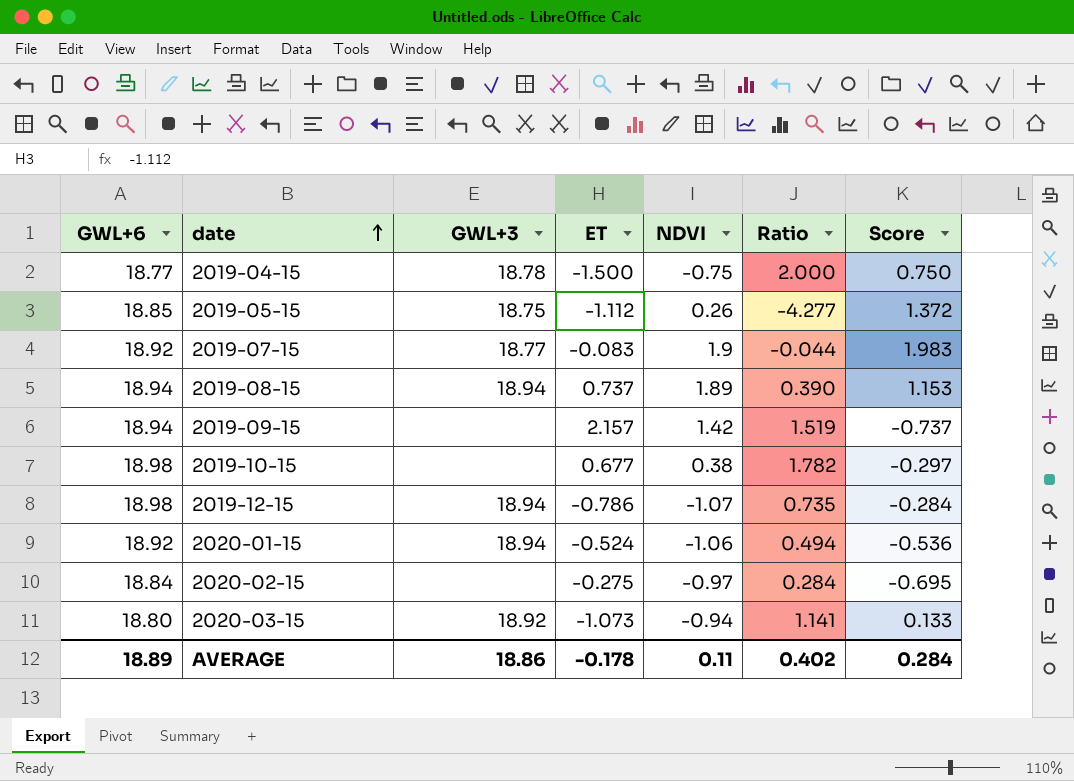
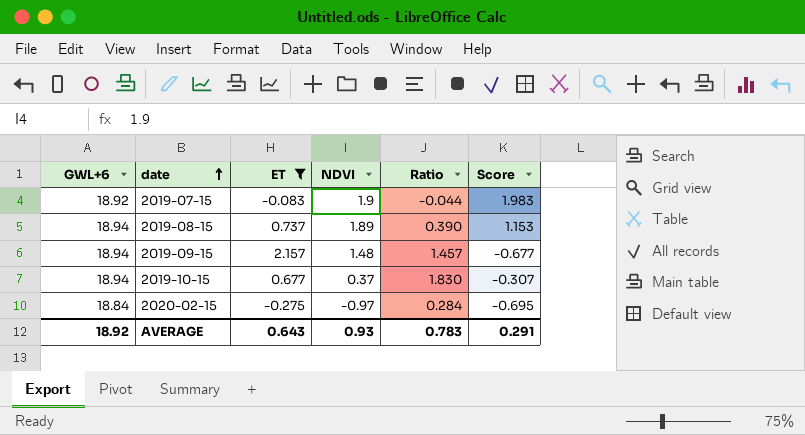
filter: none -> ET >= -0.275
column GWL+3 | position: 3 -> none
2019-09-15 | NDVI: 1.42 -> 1.48
2019-09-15 | Ratio: 1.519 -> 1.457
2019-09-15 | Score: -0.737 -> -0.677
2019-10-15 | GWL+6: 18.98 -> 18.94
2019-10-15 | NDVI: 0.38 -> 0.37
2019-10-15 | Ratio: 1.782 -> 1.830
2019-10-15 | Score: -0.297 -> -0.307
AVERAGE | GWL+6: 18.89 -> 18.92
AVERAGE | ET: -0.178 -> 0.643
AVERAGE | NDVI: 0.11 -> 0.93
AVERAGE | Ratio: 0.402 -> 0.783
AVERAGE | Score: 0.284 -> 0.291

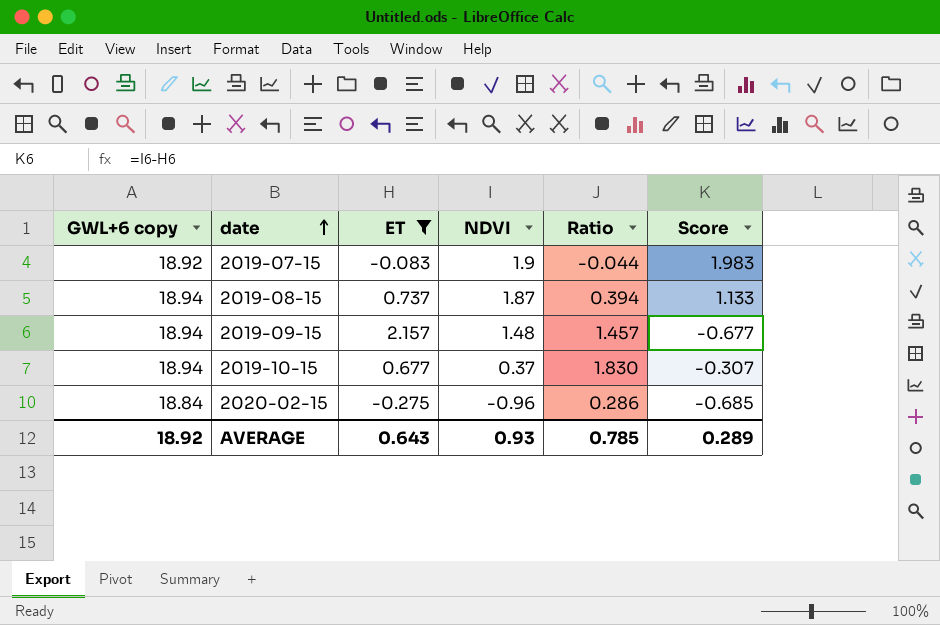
column name: GWL+6 -> GWL+6 copy
2019-08-15 | NDVI: 1.89 -> 1.87
2019-08-15 | Ratio: 0.390 -> 0.394
2019-08-15 | Score: 1.153 -> 1.133
2020-02-15 | NDVI: -0.97 -> -0.96
2020-02-15 | Ratio: 0.284 -> 0.286
2020-02-15 | Score: -0.695 -> -0.685
AVERAGE | Ratio: 0.783 -> 0.785
AVERAGE | Score: 0.291 -> 0.289

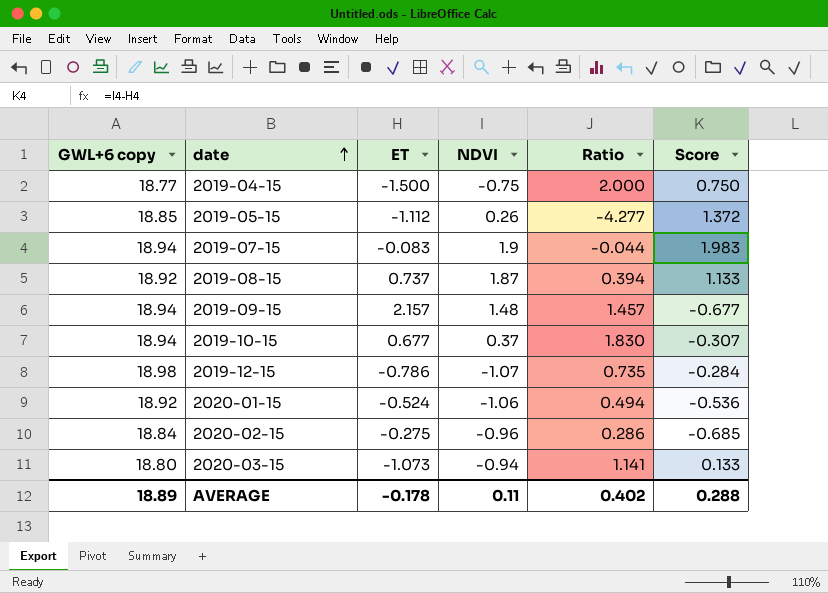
filter: ET >= -0.275 -> none
2019-07-15 | GWL+6 copy: 18.92 -> 18.94
2019-08-15 | GWL+6 copy: 18.94 -> 18.92
AVERAGE | GWL+6 copy: 18.92 -> 18.89
AVERAGE | ET: 0.643 -> -0.178
AVERAGE | NDVI: 0.93 -> 0.11
AVERAGE | Ratio: 0.785 -> 0.402
AVERAGE | Score: 0.289 -> 0.288

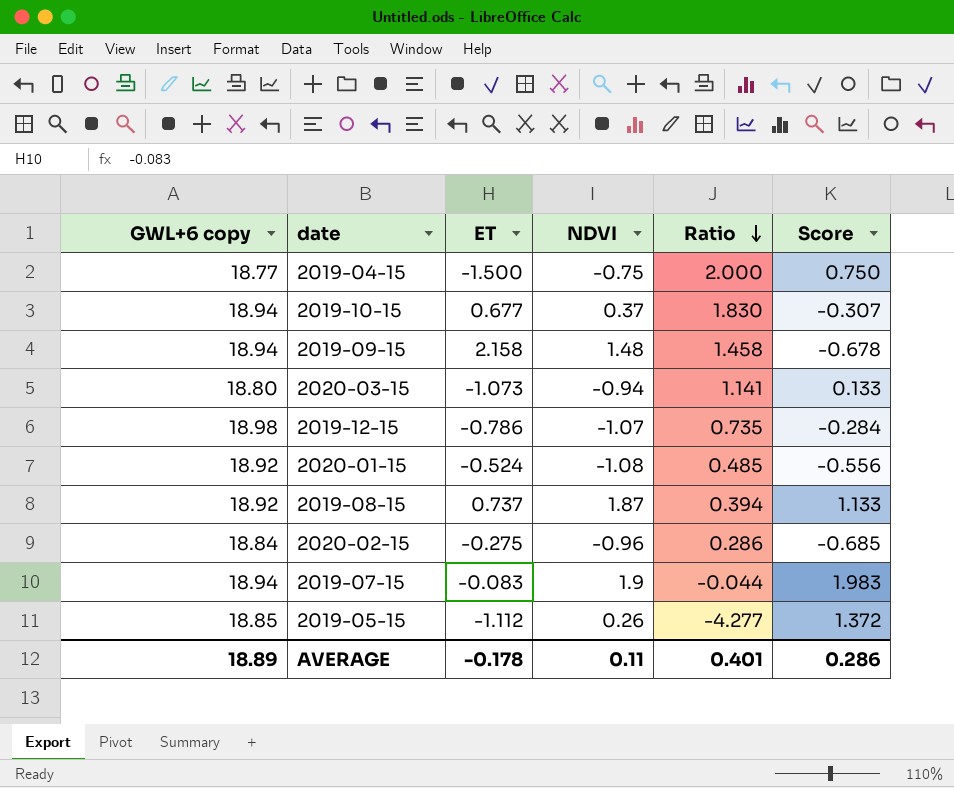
row order: date ascending -> Ratio descending
2019-09-15 | ET: 2.157 -> 2.158
2019-09-15 | Ratio: 1.457 -> 1.458
2019-09-15 | Score: -0.677 -> -0.678
2020-01-15 | NDVI: -1.06 -> -1.08
2020-01-15 | Ratio: 0.494 -> 0.485
2020-01-15 | Score: -0.536 -> -0.556
AVERAGE | Ratio: 0.402 -> 0.401
AVERAGE | Score: 0.288 -> 0.286

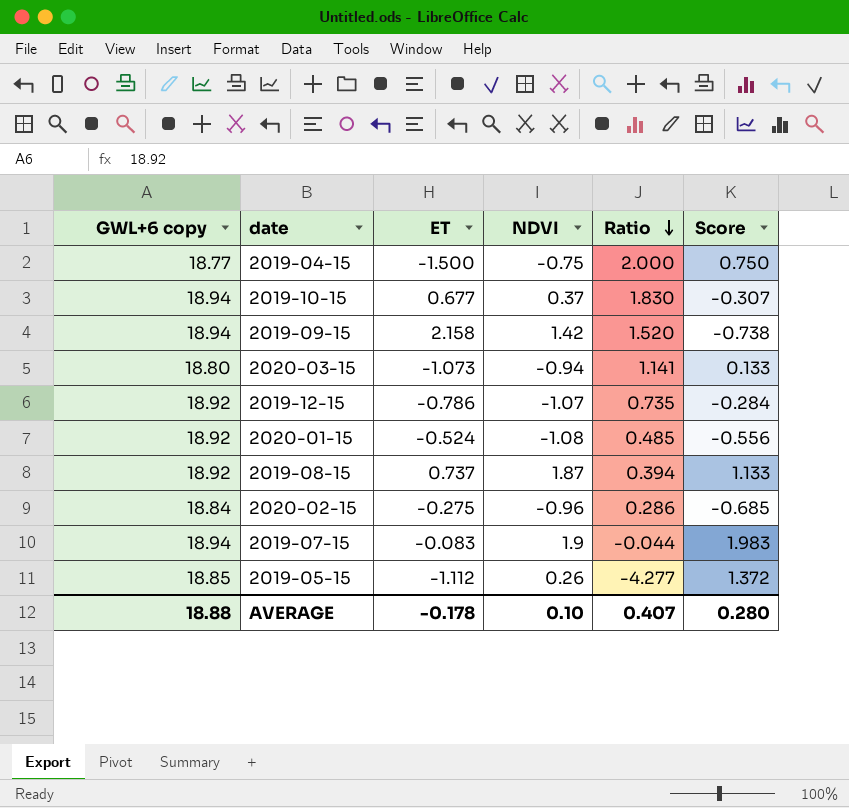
2019-09-15 | NDVI: 1.48 -> 1.42
2019-09-15 | Ratio: 1.458 -> 1.520
2019-09-15 | Score: -0.678 -> -0.738
2019-12-15 | GWL+6 copy: 18.98 -> 18.92
AVERAGE | GWL+6 copy: 18.89 -> 18.88
AVERAGE | NDVI: 0.11 -> 0.10
AVERAGE | Ratio: 0.401 -> 0.407
AVERAGE | Score: 0.286 -> 0.280

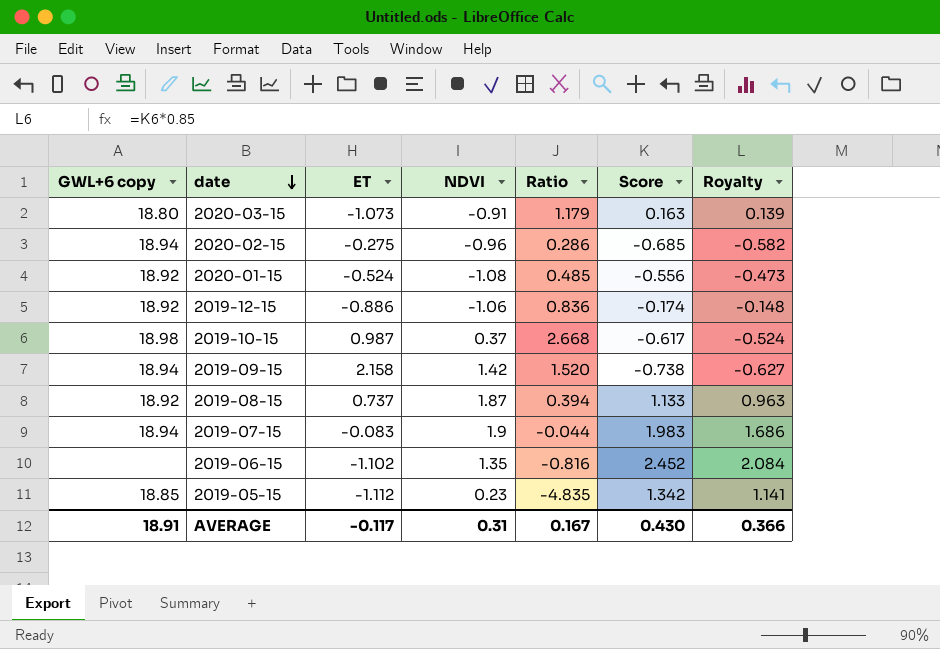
row order: Ratio descending -> date descending
column Royalty | formula: none -> [Score] * 0.85
row 2019-04-15: 18.77 | -1.500 | -0.75 | 2.000 | 0.750 -> none
2020-03-15 | NDVI: -0.94 -> -0.91
2020-03-15 | Ratio: 1.141 -> 1.179
2020-03-15 | Score: 0.133 -> 0.163
2020-02-15 | GWL+6 copy: 18.84 -> 18.94
2019-12-15 | ET: -0.786 -> -0.886
2019-12-15 | NDVI: -1.07 -> -1.06
2019-12-15 | Ratio: 0.735 -> 0.836
2019-12-15 | Score: -0.284 -> -0.174
2019-10-15 | GWL+6 copy: 18.94 -> 18.98
2019-10-15 | ET: 0.677 -> 0.987
2019-10-15 | Ratio: 1.830 -> 2.668
2019-10-15 | Score: -0.307 -> -0.617
row 2019-06-15: none -> none | -1.102 | 1.35 | -0.816 | 2.452 | 2.084
2019-05-15 | NDVI: 0.26 -> 0.23
2019-05-15 | Ratio: -4.277 -> -4.835
2019-05-15 | Score: 1.372 -> 1.342
AVERAGE | GWL+6 copy: 18.88 -> 18.91
AVERAGE | ET: -0.178 -> -0.117
AVERAGE | NDVI: 0.10 -> 0.31
AVERAGE | Ratio: 0.407 -> 0.167
AVERAGE | Score: 0.280 -> 0.430

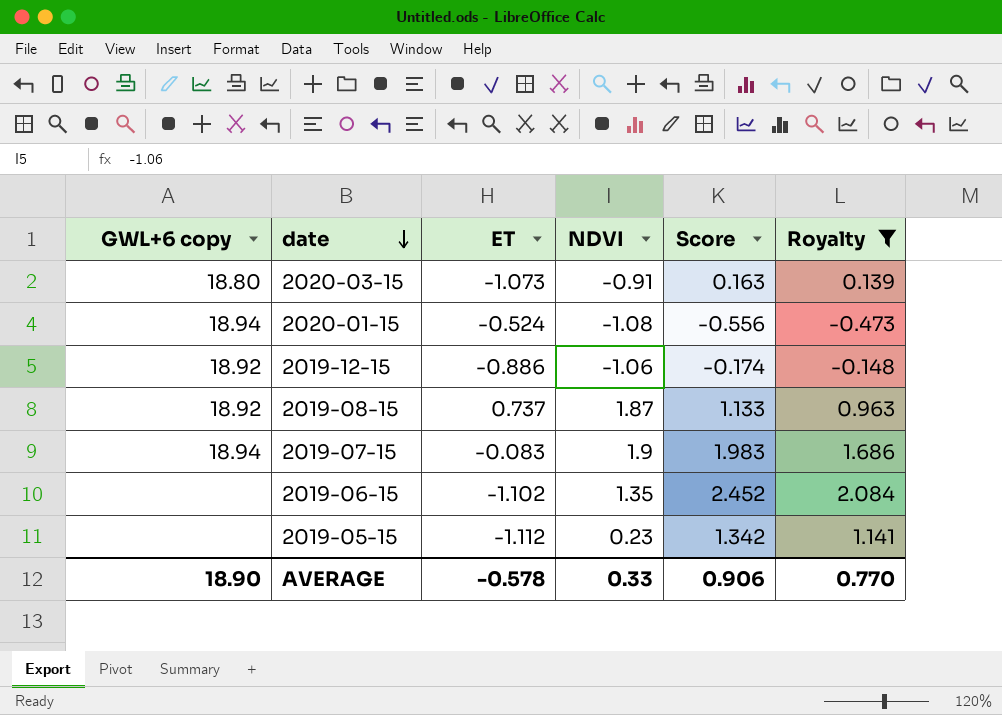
filter: none -> Royalty >= -0.473
column Ratio | formula: [ET] / [NDVI] -> none
2020-01-15 | GWL+6 copy: 18.92 -> 18.94
2019-05-15 | GWL+6 copy: 18.85 -> none
AVERAGE | GWL+6 copy: 18.91 -> 18.90
AVERAGE | ET: -0.117 -> -0.578
AVERAGE | NDVI: 0.31 -> 0.33
AVERAGE | Score: 0.430 -> 0.906
AVERAGE | Royalty: 0.366 -> 0.770

